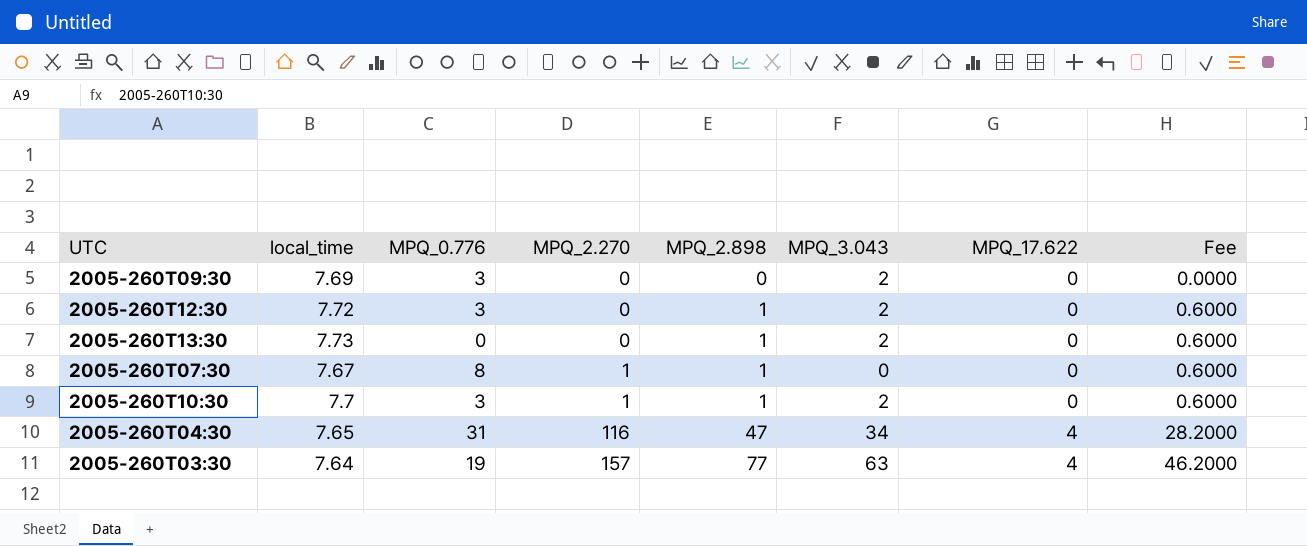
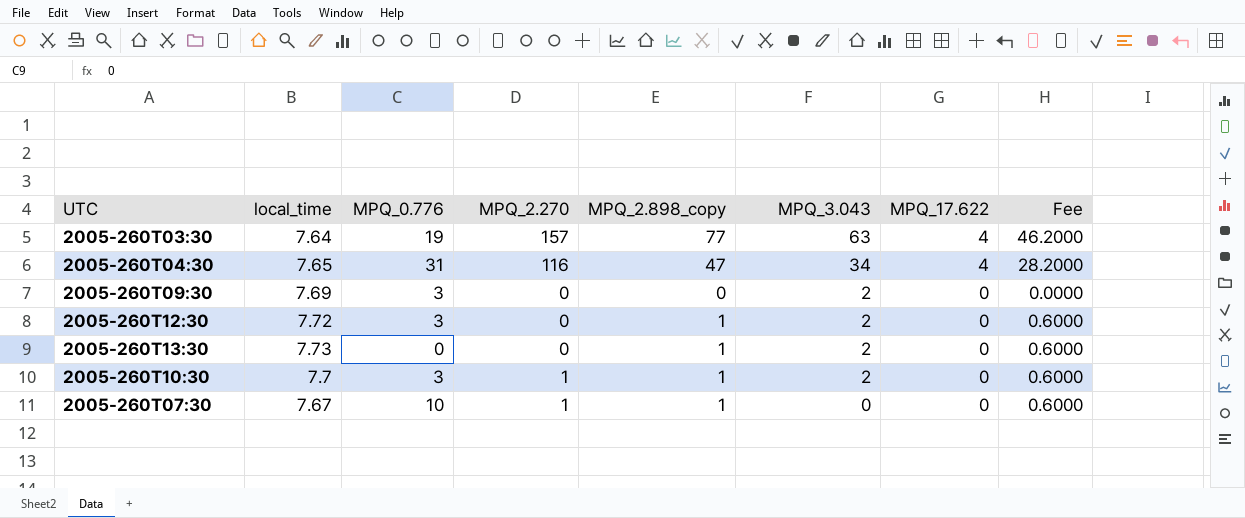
row order: MPQ_2.270 ascending -> MPQ_3.043 descending
column name: MPQ_2.898 -> MPQ_2.898_copy
2005-260T07:30 | MPQ_0.776: 8 -> 10

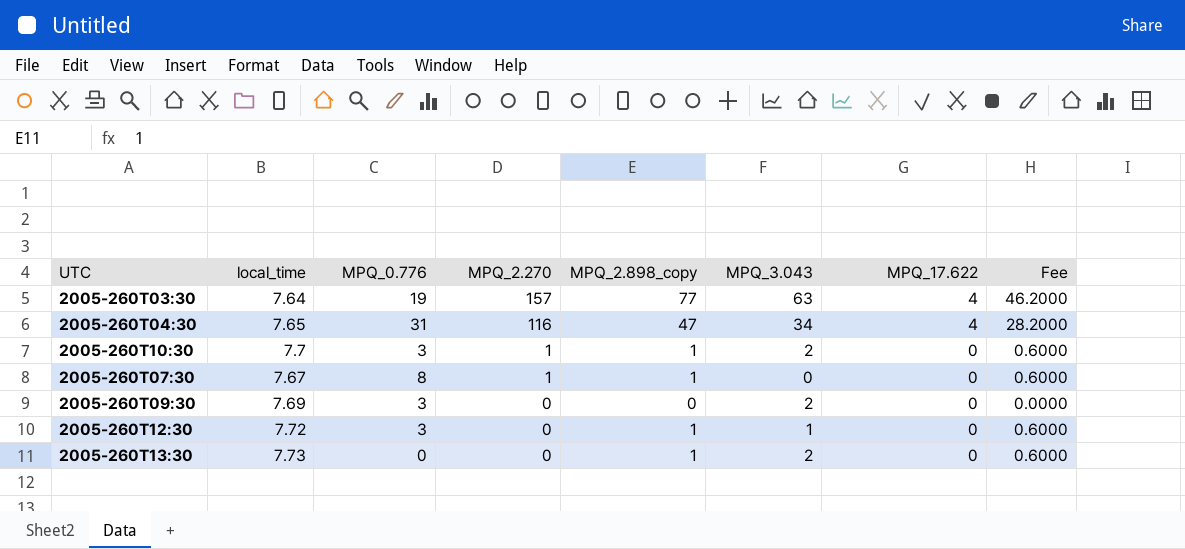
row order: MPQ_3.043 descending -> MPQ_2.270 descending
2005-260T07:30 | MPQ_0.776: 10 -> 8
2005-260T12:30 | MPQ_3.043: 2 -> 1

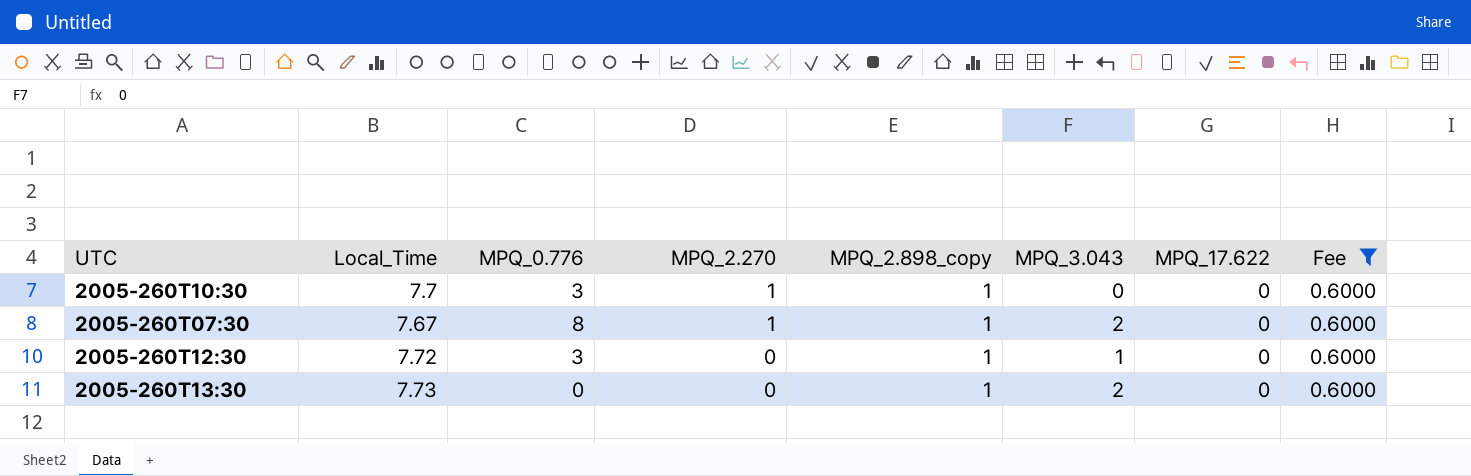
filter: none -> Fee = 0.6000
column name: local_time -> Local_Time
2005-260T10:30 | MPQ_3.043: 2 -> 0
2005-260T07:30 | MPQ_3.043: 0 -> 2

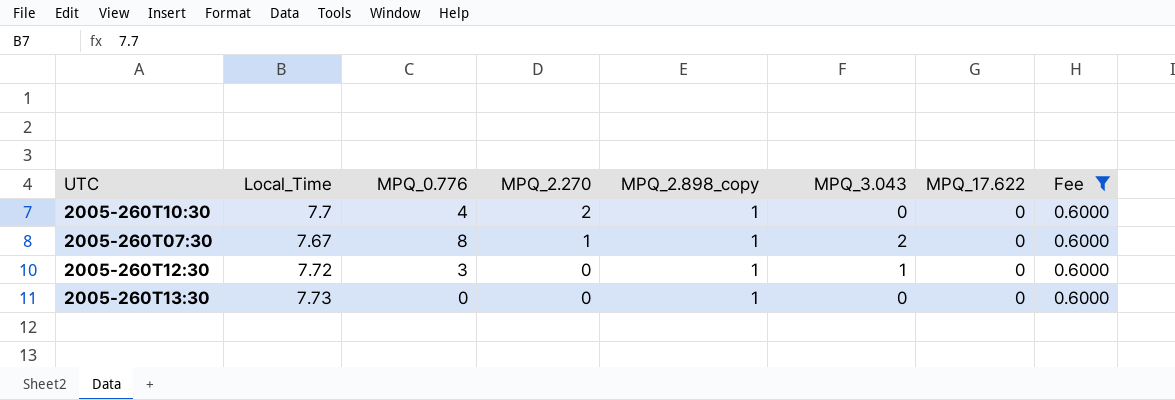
2005-260T10:30 | MPQ_0.776: 3 -> 4
2005-260T10:30 | MPQ_2.270: 1 -> 2
2005-260T13:30 | MPQ_3.043: 2 -> 0

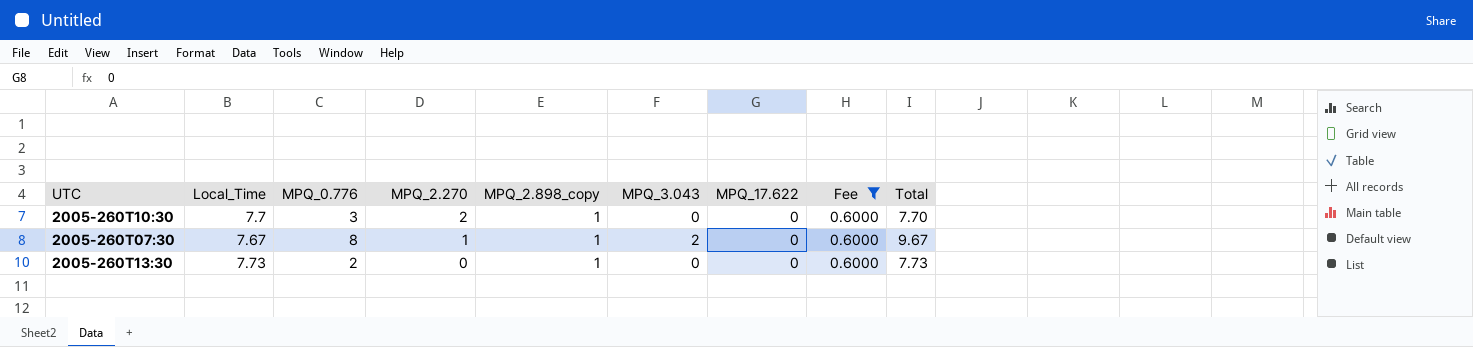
column Total | formula: none -> [Local_Time] + [MPQ_3.043]
row 2005-260T12:30: 7.72 | 3 | 0 | 1 | 1 | 0 | 0.6000 -> none
2005-260T10:30 | MPQ_0.776: 4 -> 3
2005-260T13:30 | MPQ_0.776: 0 -> 2

